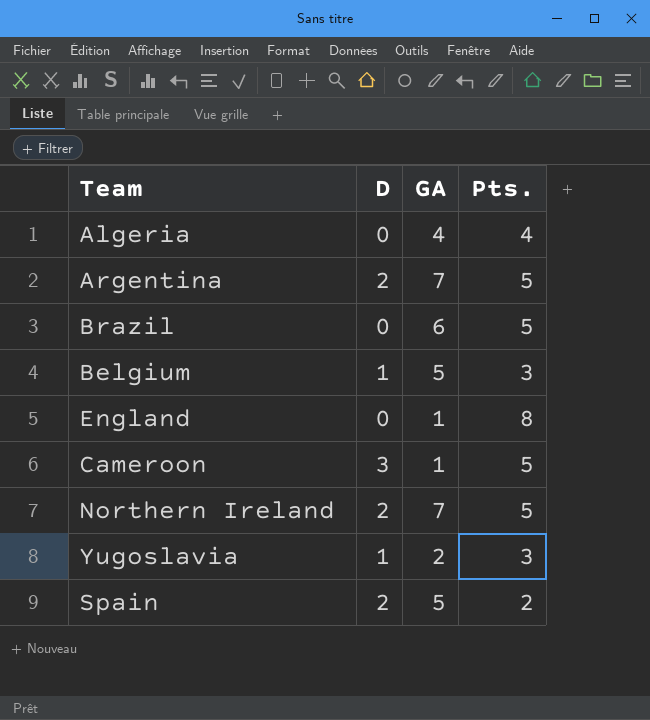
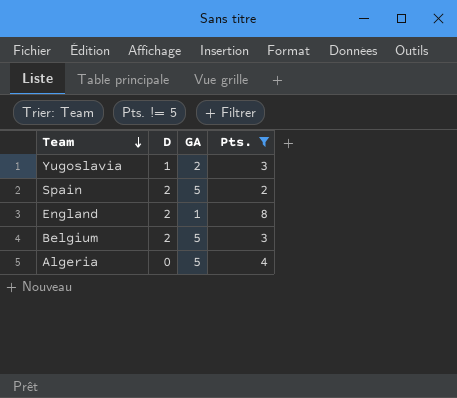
filter: none -> Pts. != 5
row order: none -> Team descending
England | D: 0 -> 2
Belgium | D: 1 -> 2
Algeria | GA: 4 -> 5

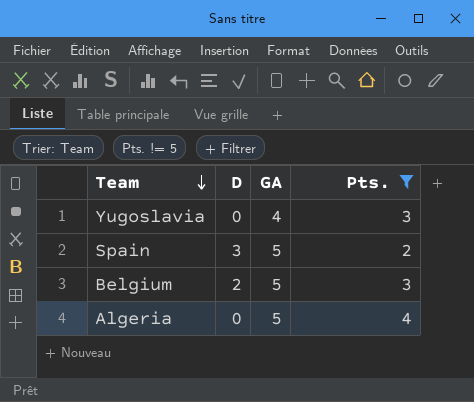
row England: 2 | 1 | 8 -> none
Yugoslavia | D: 1 -> 0
Yugoslavia | GA: 2 -> 4
Spain | D: 2 -> 3

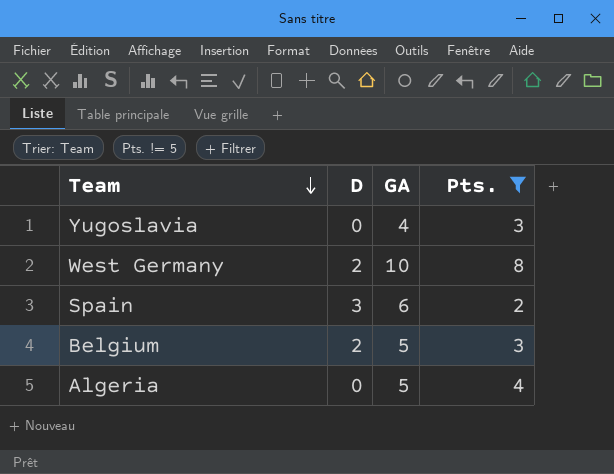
row West Germany: none -> 2 | 10 | 8
Spain | GA: 5 -> 6

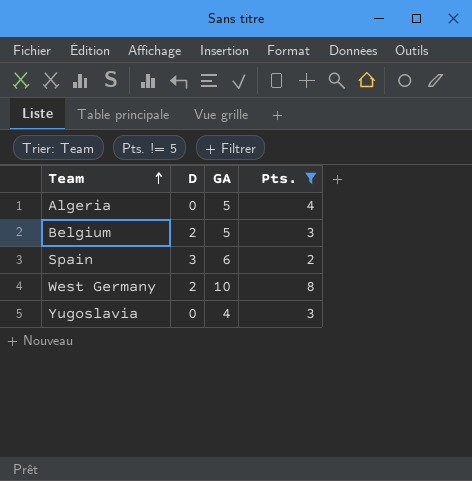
row order: Team descending -> Team ascending

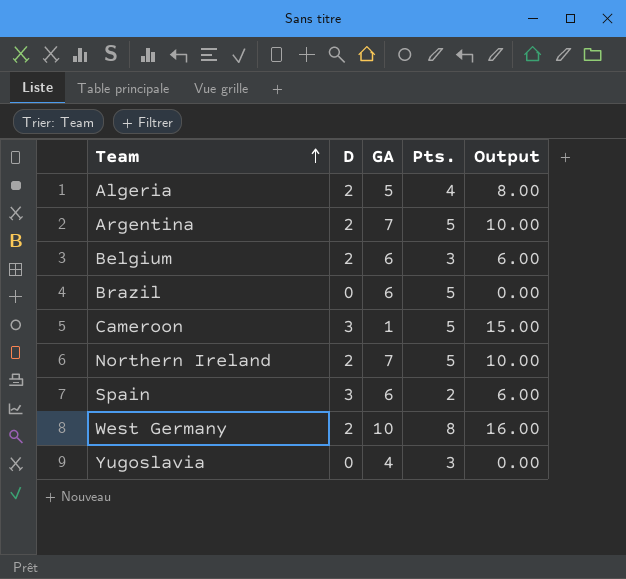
filter: Pts. != 5 -> none
column Output | formula: none -> [D] * [Pts.]
Algeria | D: 0 -> 2
Belgium | GA: 5 -> 6

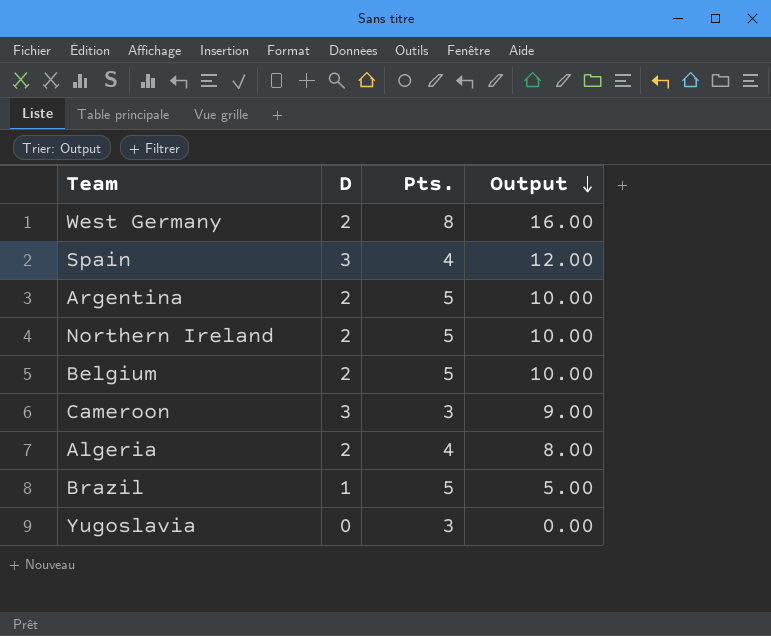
row order: Team ascending -> Output descending
column GA | position: 3 -> none
Spain | Pts.: 2 -> 4
Spain | Output: 6.00 -> 12.00
Belgium | Pts.: 3 -> 5
Belgium | Output: 6.00 -> 10.00
Cameroon | Pts.: 5 -> 3
Cameroon | Output: 15.00 -> 9.00
Brazil | D: 0 -> 1
Brazil | Output: 0.00 -> 5.00

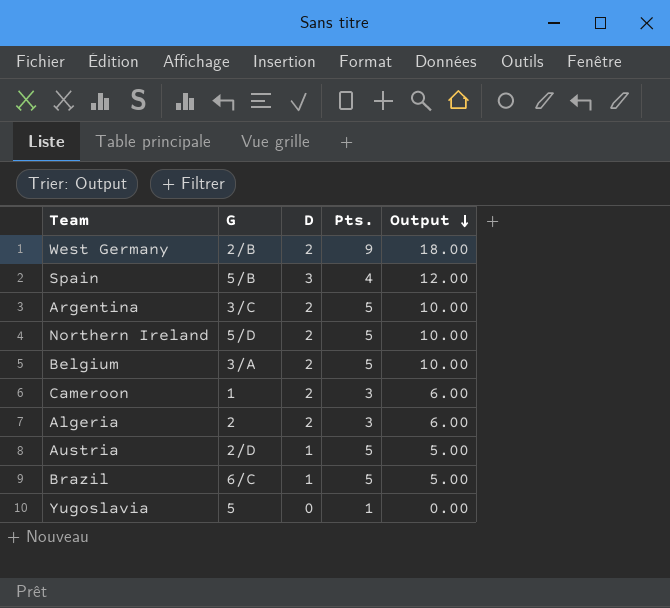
column G | position: none -> 2
West Germany | Pts.: 8 -> 9
West Germany | Output: 16.00 -> 18.00
Cameroon | D: 3 -> 2
Cameroon | Output: 9.00 -> 6.00
Algeria | Pts.: 4 -> 3
Algeria | Output: 8.00 -> 6.00
row Austria: none -> 2/D | 1 | 5 | 5.00
Yugoslavia | Pts.: 3 -> 1

